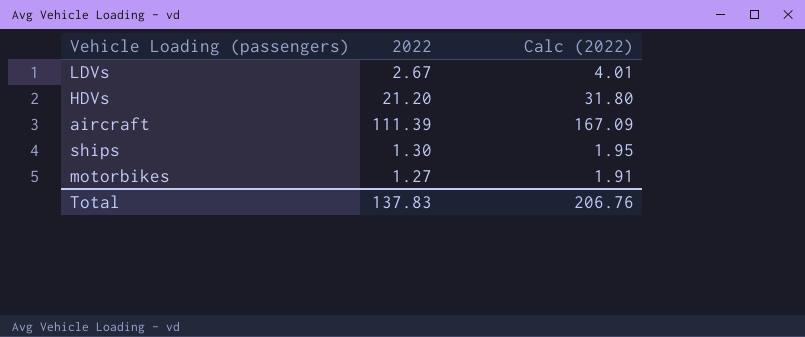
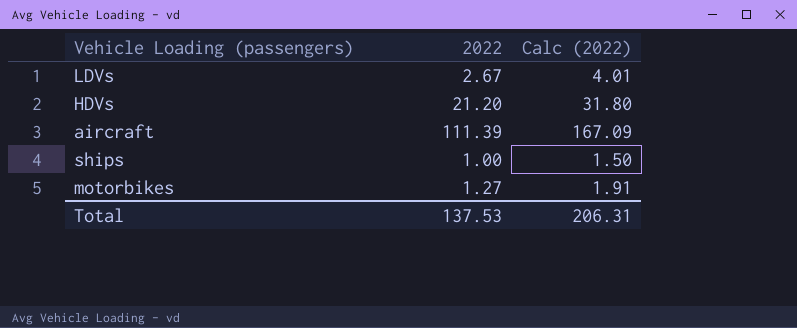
ships | 2022: 1.30 -> 1.00
ships | Calc (2022): 1.95 -> 1.50
Total | 2022: 137.83 -> 137.53
Total | Calc (2022): 206.76 -> 206.31

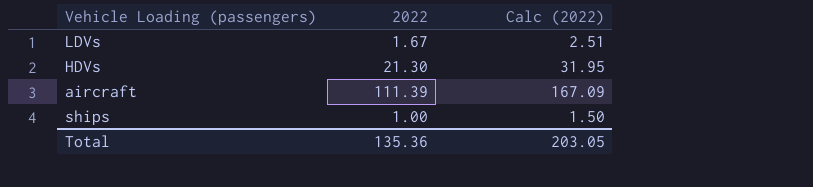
row motorbikes: 1.27 | 1.91 -> none
LDVs | 2022: 2.67 -> 1.67
LDVs | Calc (2022): 4.01 -> 2.51
HDVs | 2022: 21.20 -> 21.30
HDVs | Calc (2022): 31.80 -> 31.95
Total | 2022: 137.53 -> 135.36
Total | Calc (2022): 206.31 -> 203.05

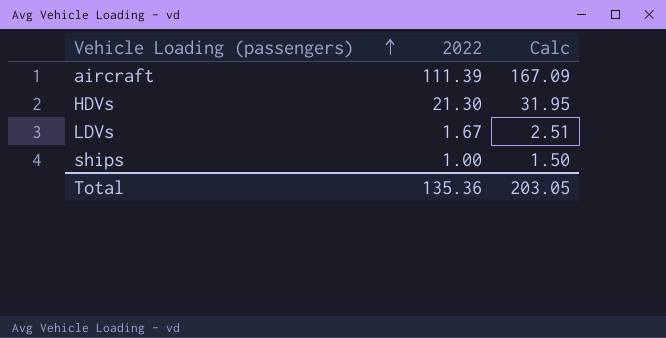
row order: none -> Vehicle Loading (passengers) ascending
column name: Calc (2022) -> Calc

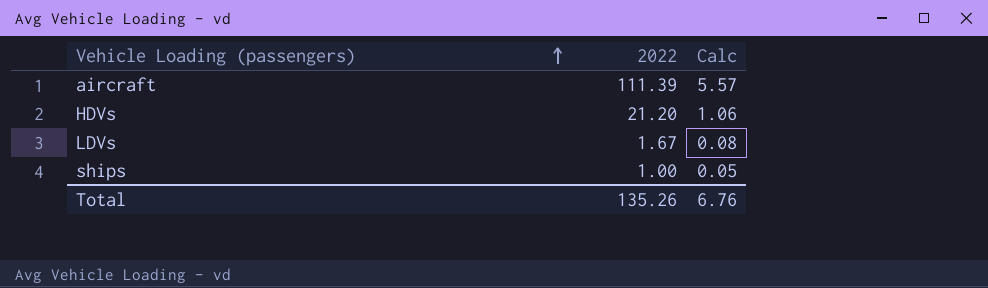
column Calc | formula: [2022] * 1.5 -> [2022] * 0.05
HDVs | 2022: 21.30 -> 21.20
Total | 2022: 135.36 -> 135.26
Total | Calc: 203.05 -> 6.76

